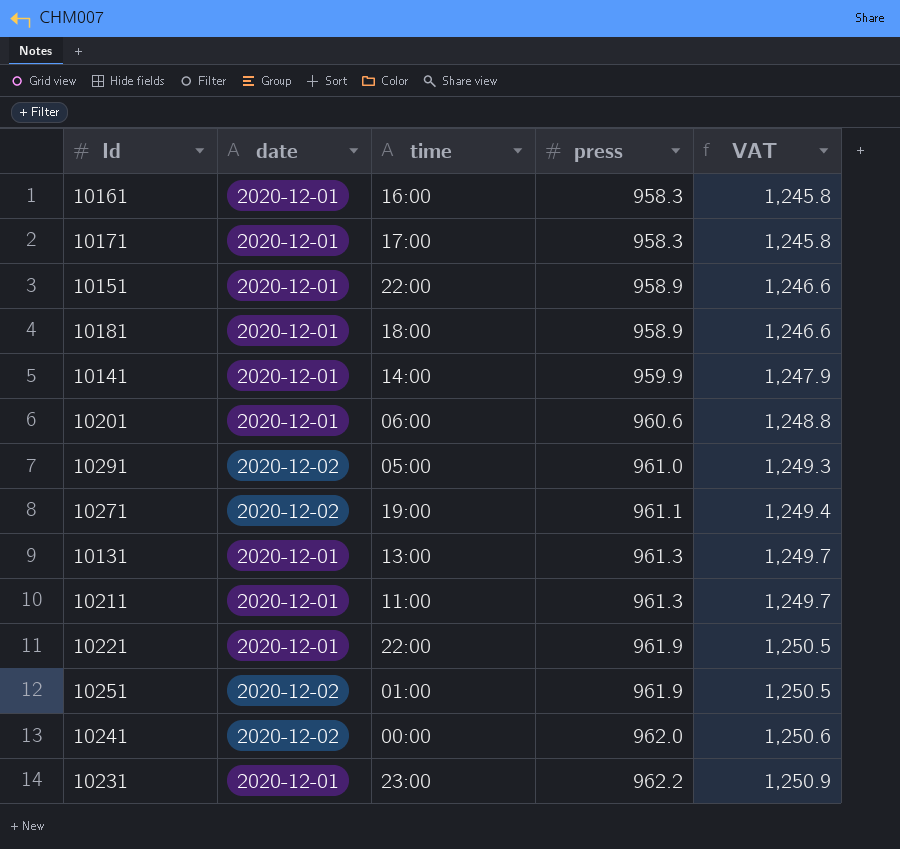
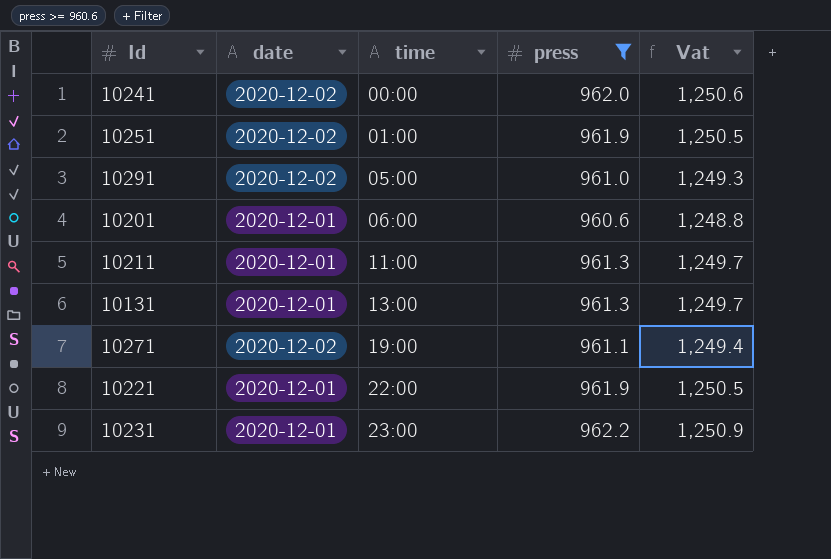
filter: none -> press >= 960.6
row order: press ascending -> time ascending
column name: VAT -> Vat

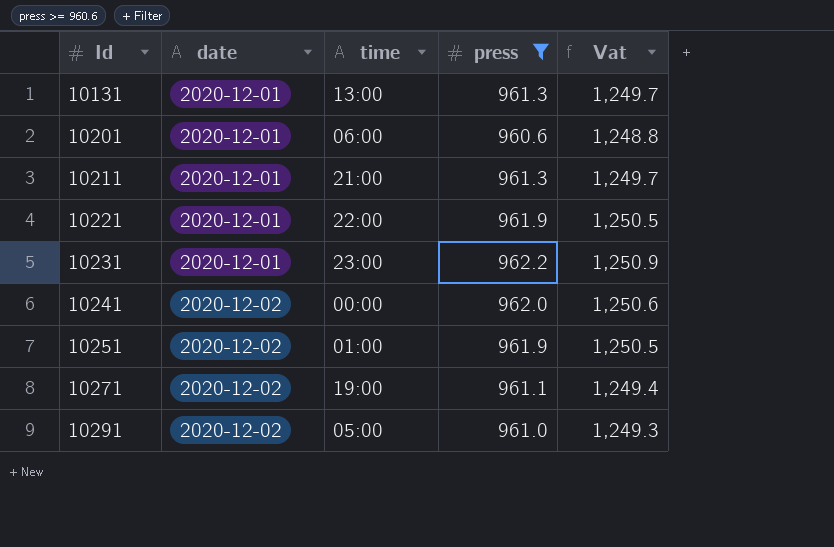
row order: time ascending -> Id ascending
10211 | time: 11:00 -> 21:00

